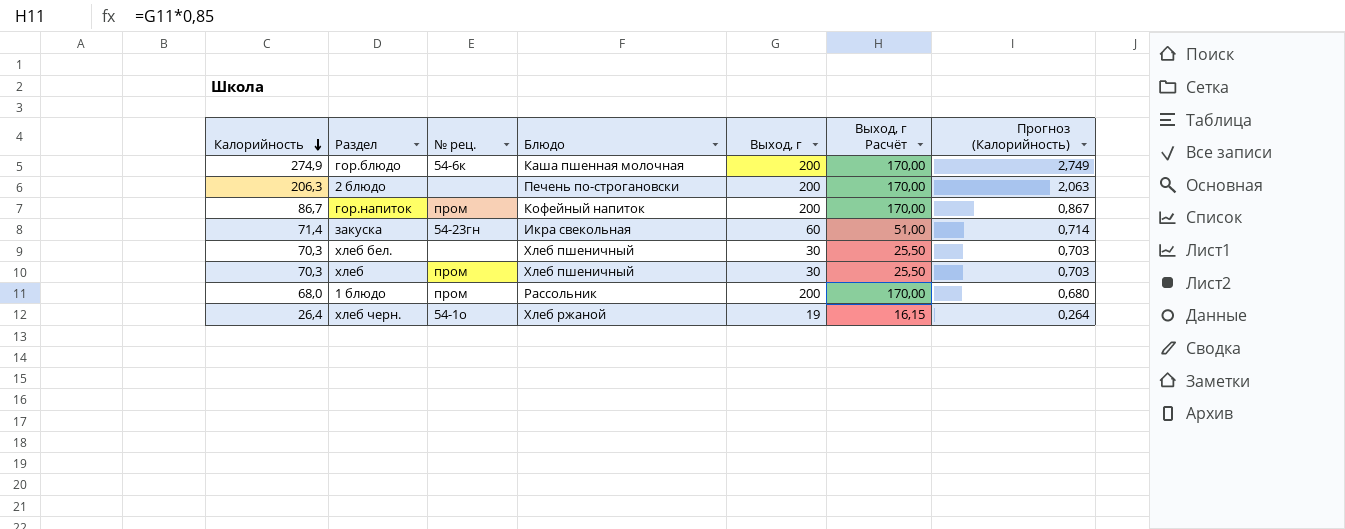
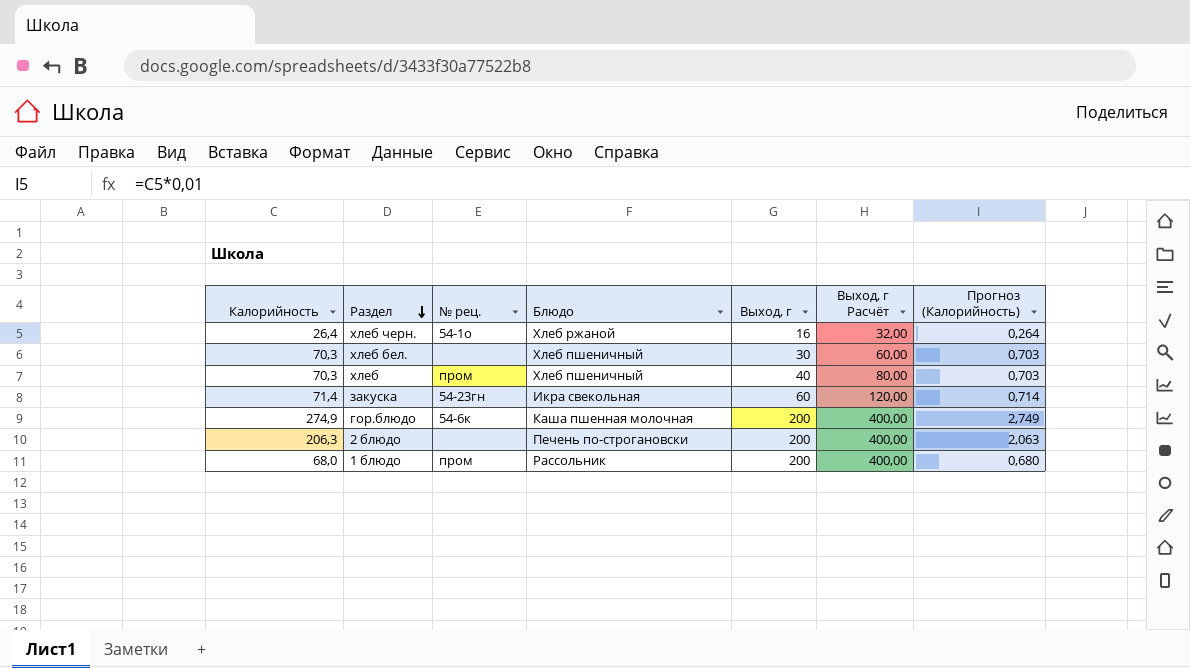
row order: Калорийность descending -> Раздел descending
column Выход, г Расчёт | formula: [Выход, г] * 0,85 -> [Выход, г] * 2
row гор.напиток: 86,7 | пром | Кофейный напиток | 200 | 170,00 | 0,867 -> none
хлеб черн. | Выход, г: 19 -> 16
хлеб | Выход, г: 30 -> 40

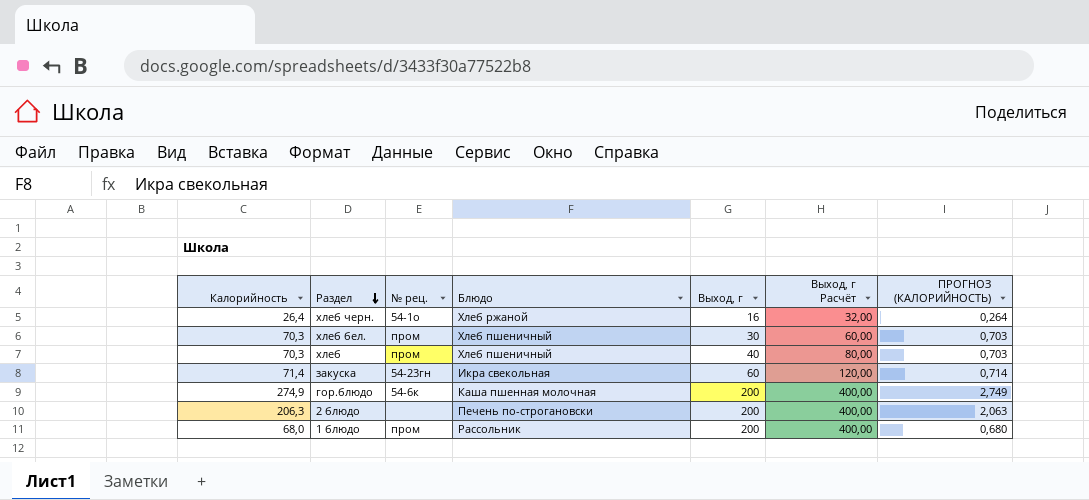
column name: Прогноз (Калорийность) -> ПРОГНОЗ (КАЛОРИЙНОСТЬ)
хлеб бел. | № рец.: none -> пром

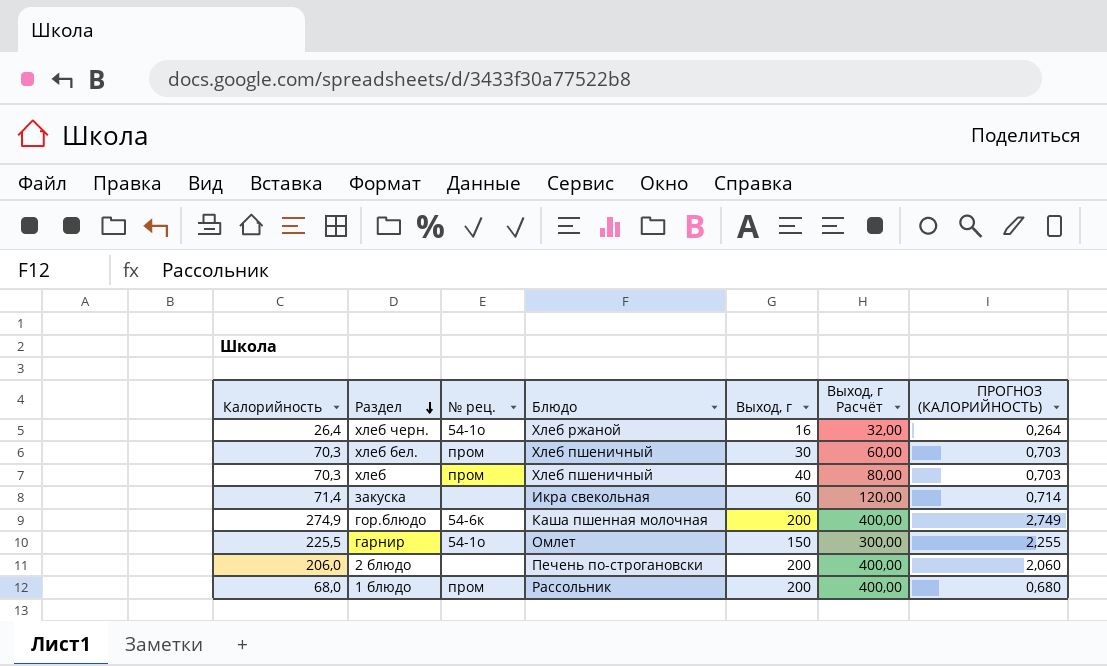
закуска | № рец.: 54-23гн -> none
row гарнир: none -> 225,5 | 54-1о | Омлет | 150 | 300,00 | 2,255
2 блюдо | Калорийность: 206,3 -> 206,0
2 блюдо | ПРОГНОЗ (КАЛОРИЙНОСТЬ): 2,063 -> 2,060

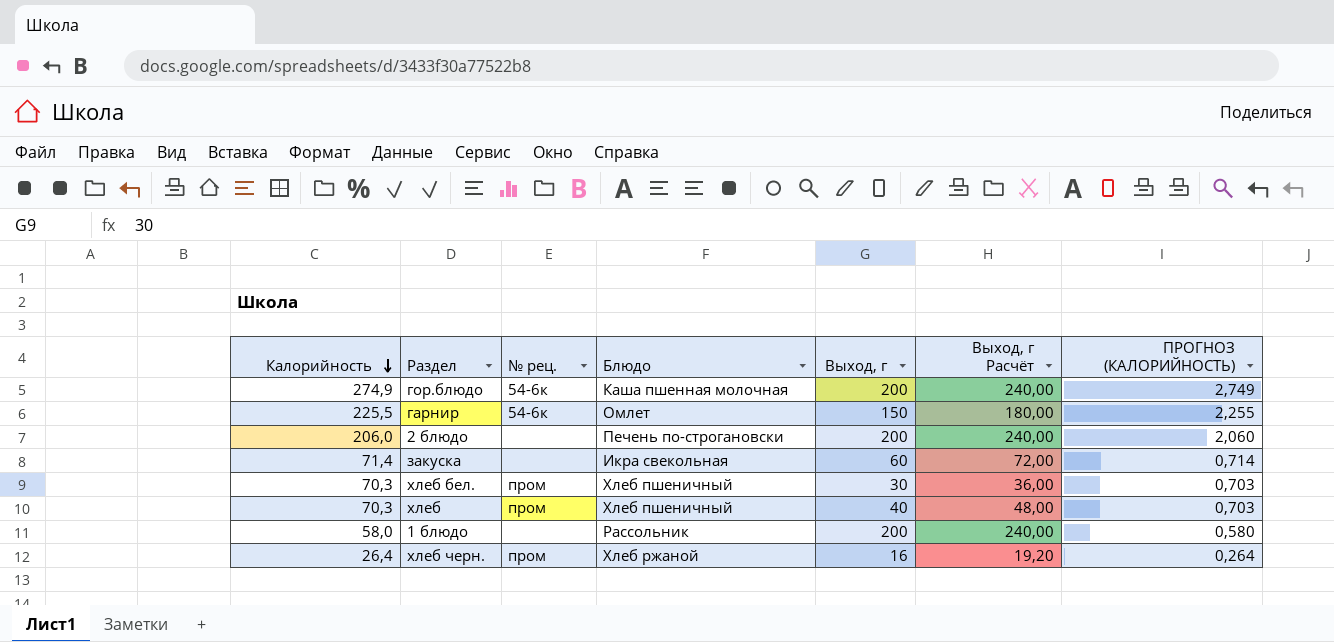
row order: Раздел descending -> Калорийность descending
column Выход, г Расчёт | formula: [Выход, г] * 2 -> [Выход, г] * 1,2
гарнир | № рец.: 54-1о -> 54-6к
1 блюдо | Калорийность: 68,0 -> 58,0
1 блюдо | № рец.: пром -> none
1 блюдо | ПРОГНОЗ (КАЛОРИЙНОСТЬ): 0,680 -> 0,580
хлеб черн. | № рец.: 54-1о -> пром

